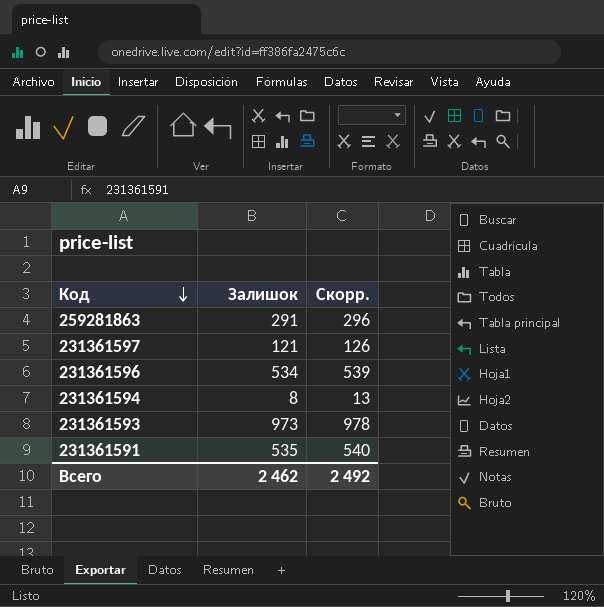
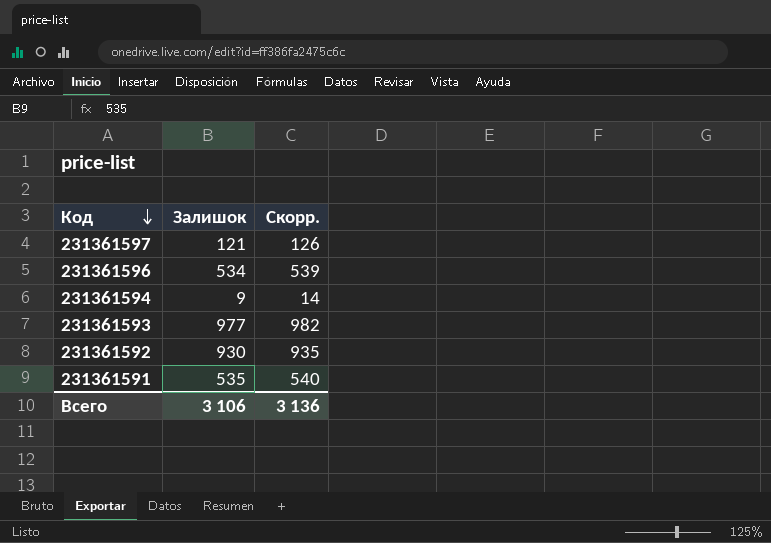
row 259281863: 291 | 296 -> none
231361594 | Залишок: 8 -> 9
231361594 | Скорр.: 13 -> 14
231361593 | Залишок: 973 -> 977
231361593 | Скорр.: 978 -> 982
row 231361592: none -> 930 | 935
Всего | Залишок: 2 462 -> 3 106
Всего | Скорр.: 2 492 -> 3 136

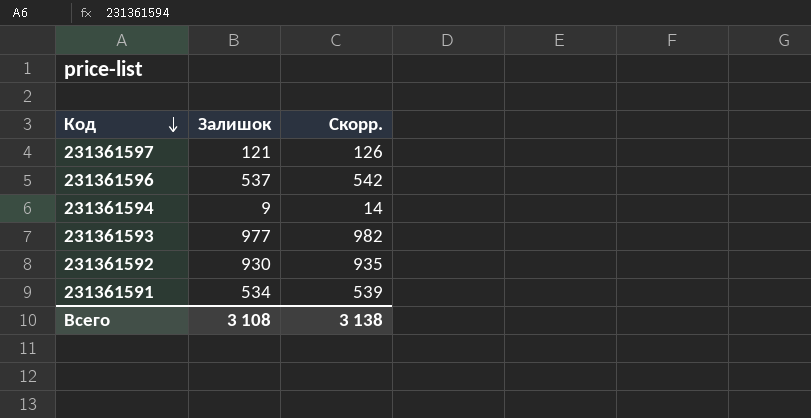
231361596 | Залишок: 534 -> 537
231361596 | Скорр.: 539 -> 542
231361591 | Залишок: 535 -> 534
231361591 | Скорр.: 540 -> 539
Всего | Залишок: 3 106 -> 3 108
Всего | Скорр.: 3 136 -> 3 138

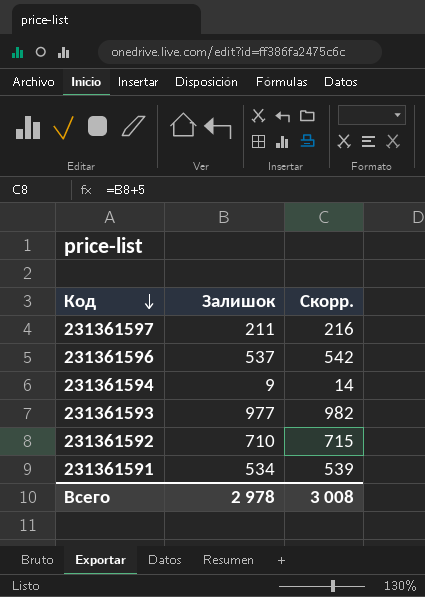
231361597 | Залишок: 121 -> 211
231361597 | Скорр.: 126 -> 216
231361592 | Залишок: 930 -> 710
231361592 | Скорр.: 935 -> 715
Всего | Залишок: 3 108 -> 2 978
Всего | Скорр.: 3 138 -> 3 008

